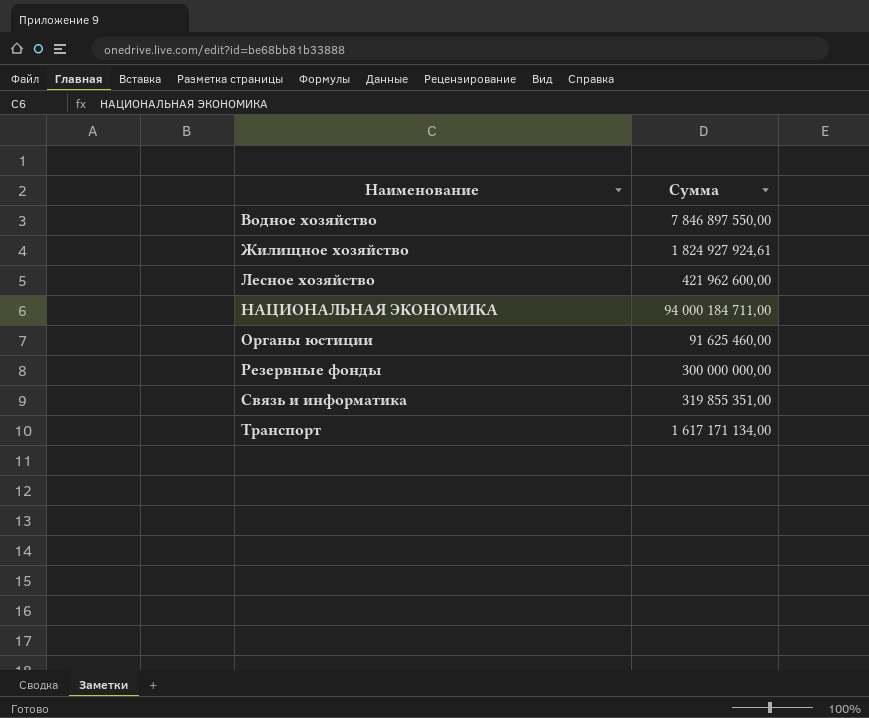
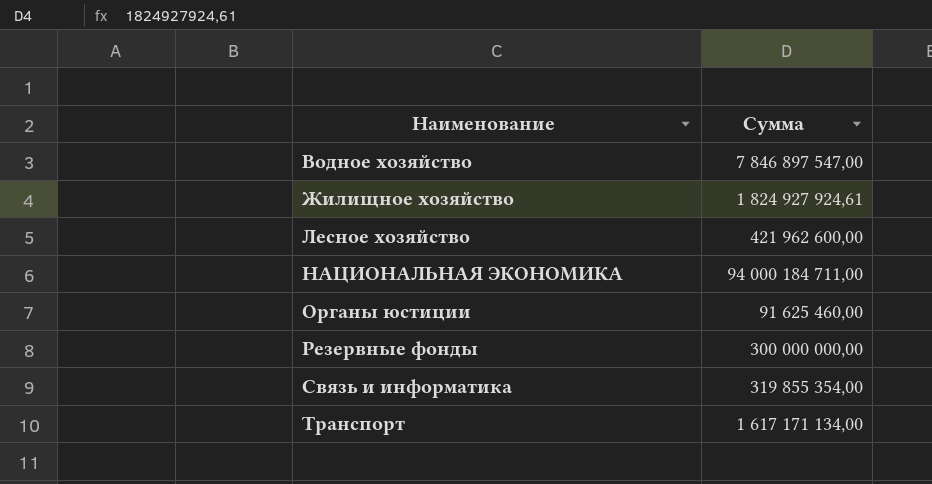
Водное хозяйство | Сумма: 7 846 897 550,00 -> 7 846 897 547,00
Связь и информатика | Сумма: 319 855 351,00 -> 319 855 354,00

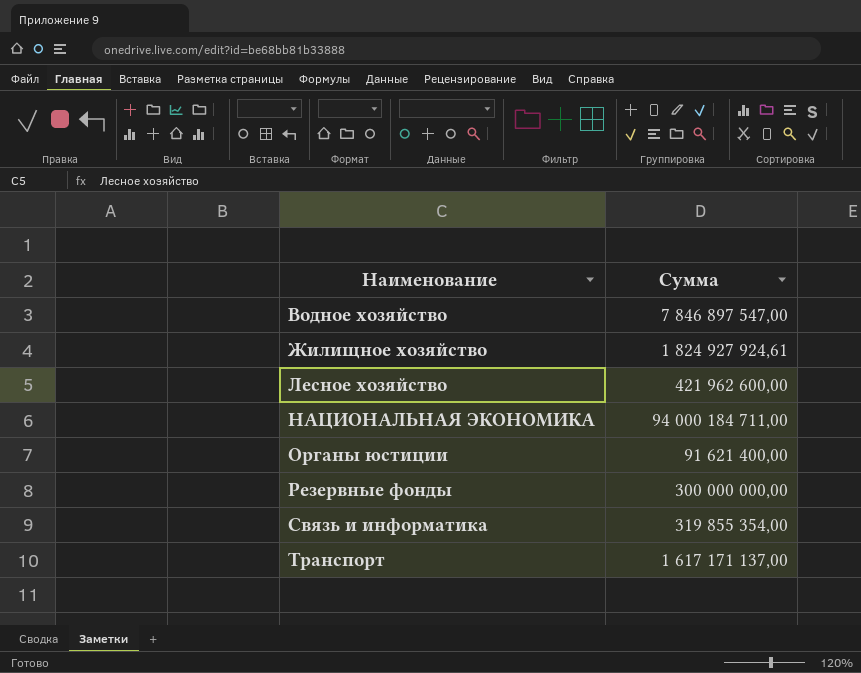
Органы юстиции | Сумма: 91 625 460,00 -> 91 621 400,00
Транспорт | Сумма: 1 617 171 134,00 -> 1 617 171 137,00

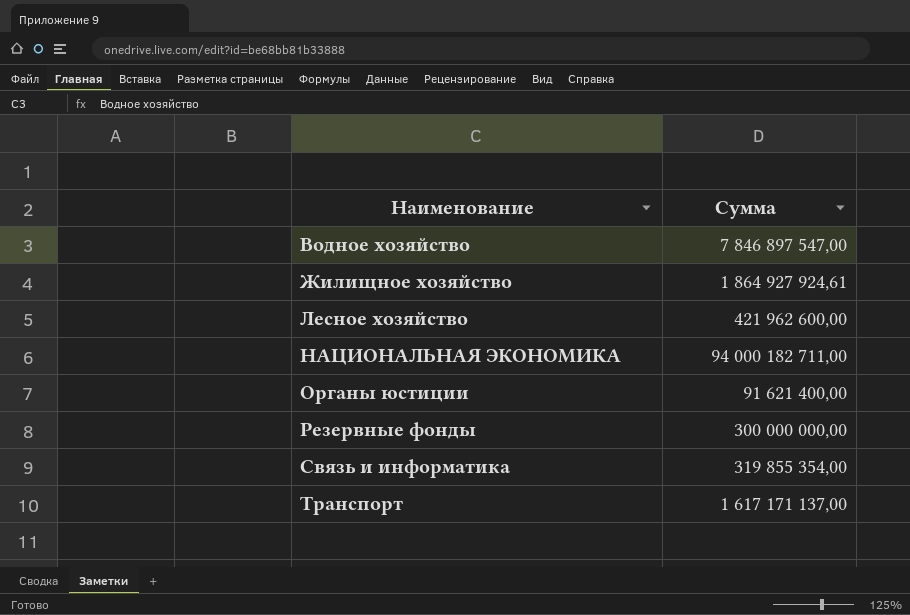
Жилищное хозяйство | Сумма: 1 824 927 924,61 -> 1 864 927 924,61
НАЦИОНАЛЬНАЯ ЭКОНОМИКА | Сумма: 94 000 184 711,00 -> 94 000 182 711,00

